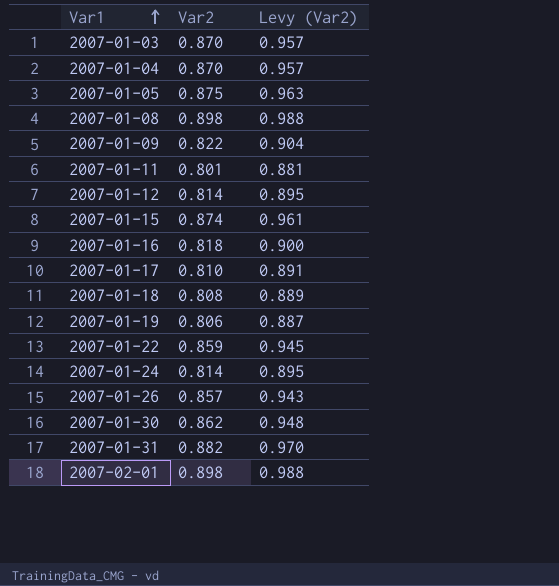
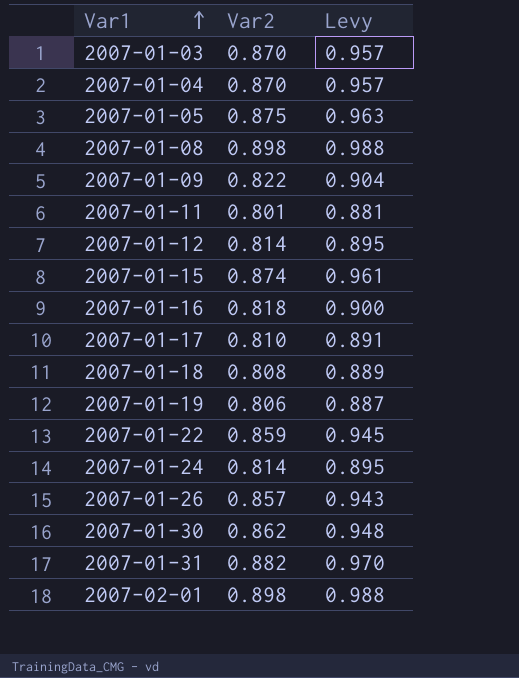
column name: Levy (Var2) -> Levy

